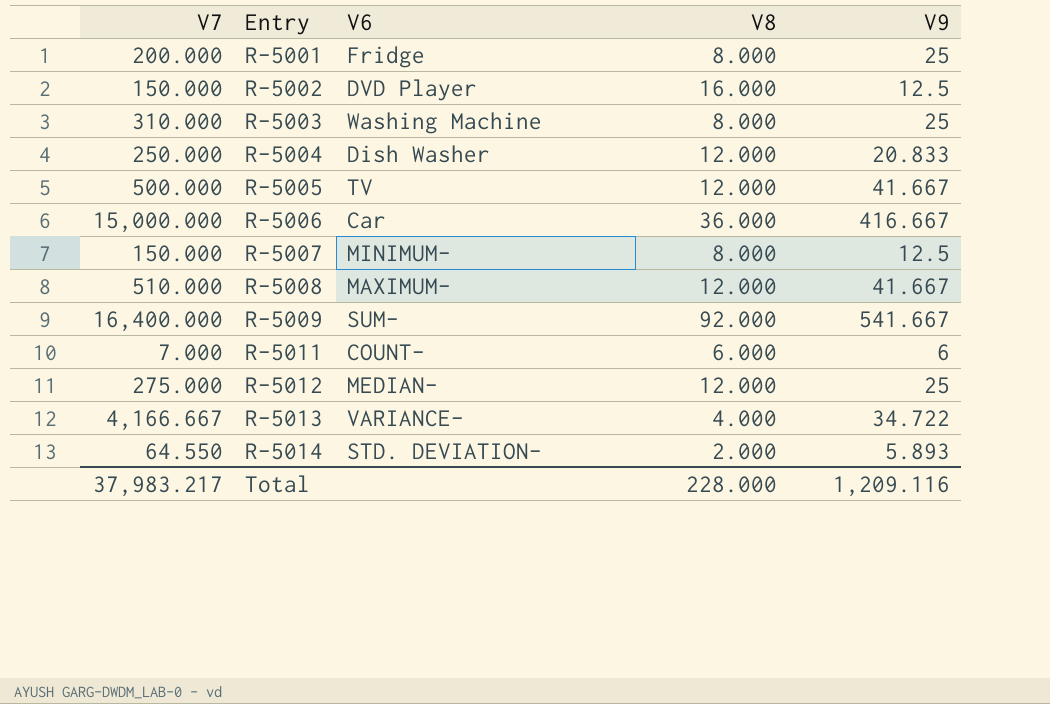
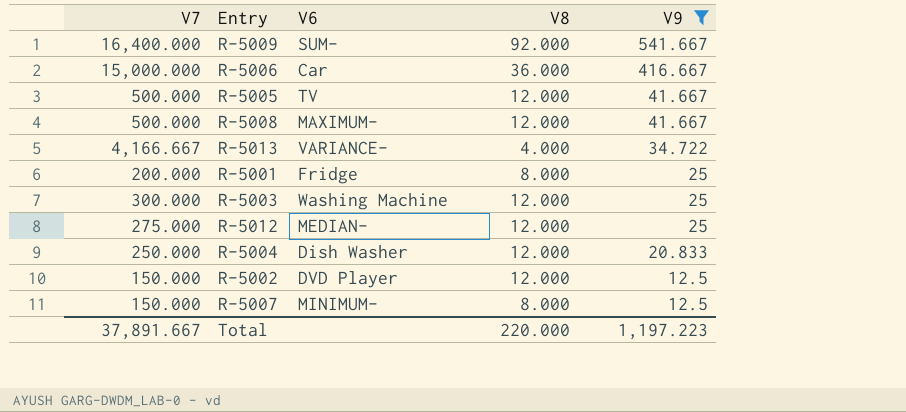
filter: none -> V9 >= 12.5
row order: Entry ascending -> V9 descending
R-5008 | V7: 510.000 -> 500.000
R-5003 | V7: 310.000 -> 300.000
R-5003 | V8: 8.000 -> 12.000
R-5002 | V8: 16.000 -> 12.000
Total | V7: 37,983.217 -> 37,891.667
Total | V8: 228.000 -> 220.000
Total | V9: 1,209.116 -> 1,197.223

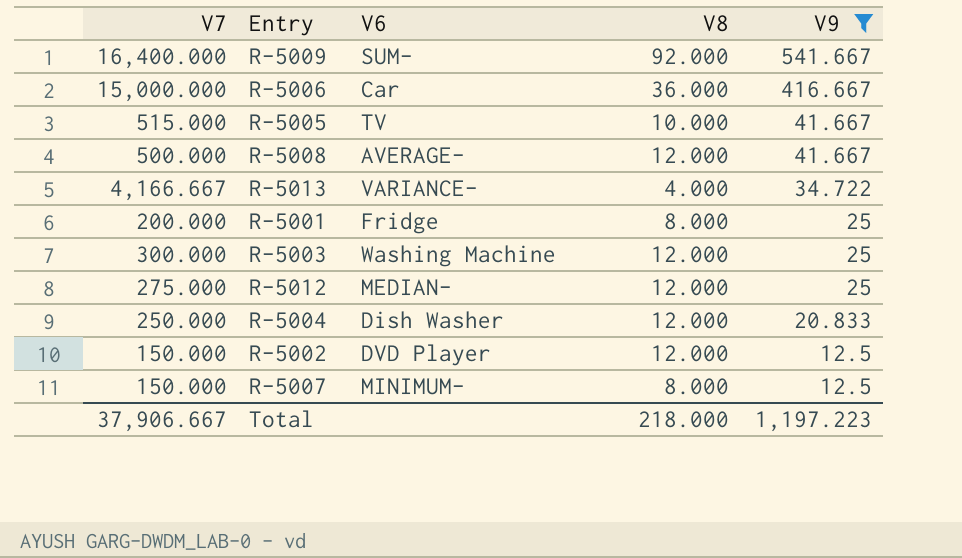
R-5005 | V7: 500.000 -> 515.000
R-5005 | V8: 12.000 -> 10.000
R-5008 | V6: MAXIMUM- -> AVERAGE-
Total | V7: 37,891.667 -> 37,906.667
Total | V8: 220.000 -> 218.000

